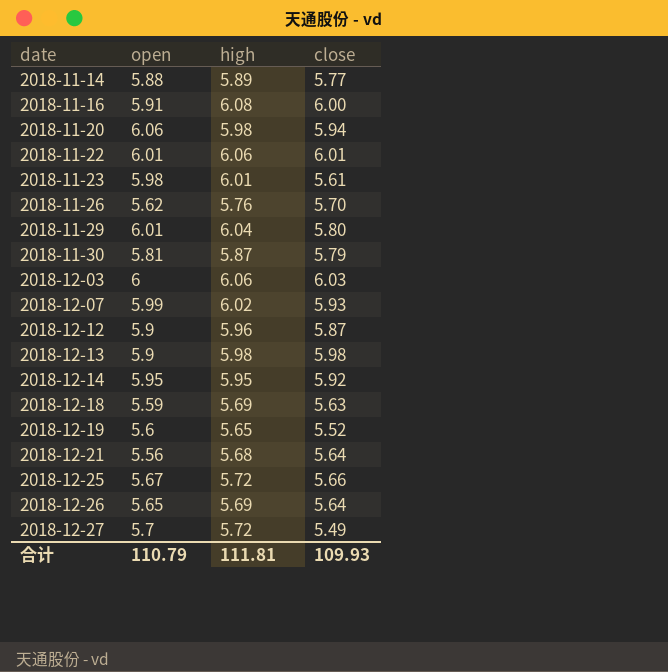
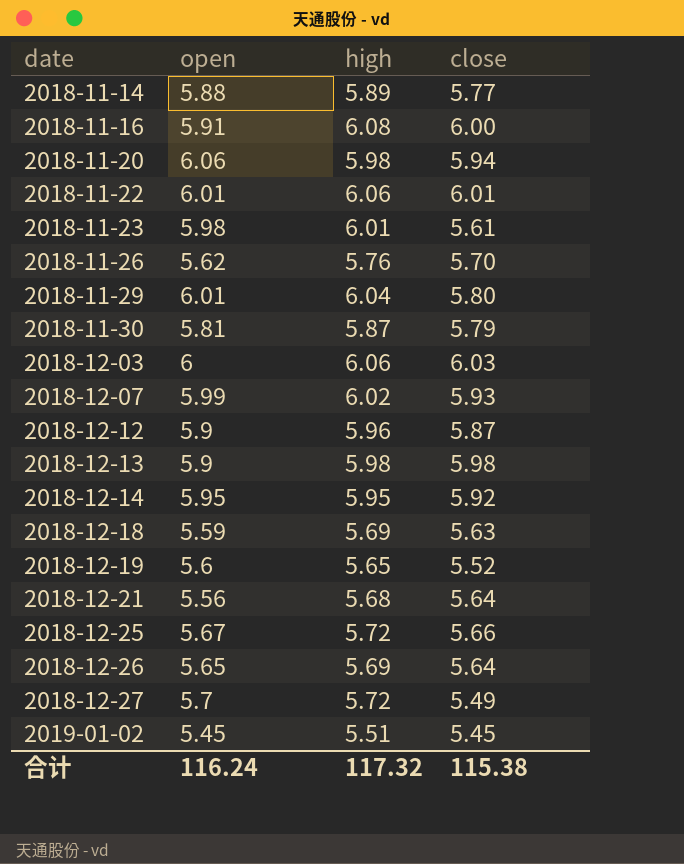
row 2019-01-02: none -> 5.45 | 5.51 | 5.45
合计 | open: 110.79 -> 116.24
合计 | high: 111.81 -> 117.32
合计 | close: 109.93 -> 115.38

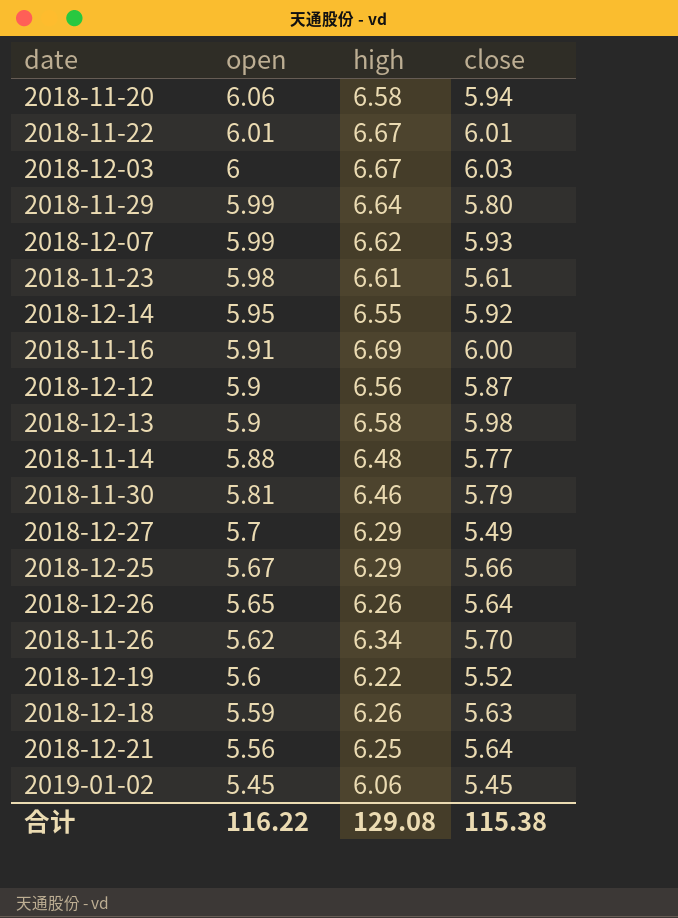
row order: date ascending -> open descending
2018-11-20 | high: 5.98 -> 6.58
2018-11-22 | high: 6.06 -> 6.67
2018-12-03 | high: 6.06 -> 6.67
2018-11-29 | open: 6.01 -> 5.99
2018-11-29 | high: 6.04 -> 6.64
2018-12-07 | high: 6.02 -> 6.62
2018-11-23 | high: 6.01 -> 6.61
2018-12-14 | high: 5.95 -> 6.55
2018-11-16 | high: 6.08 -> 6.69
2018-12-12 | high: 5.96 -> 6.56
2018-12-13 | high: 5.98 -> 6.58
2018-11-14 | high: 5.89 -> 6.48
2018-11-30 | high: 5.87 -> 6.46
2018-12-27 | high: 5.72 -> 6.29
2018-12-25 | high: 5.72 -> 6.29
2018-12-26 | high: 5.69 -> 6.26
2018-11-26 | high: 5.76 -> 6.34
2018-12-19 | high: 5.65 -> 6.22
2018-12-18 | high: 5.69 -> 6.26
2018-12-21 | high: 5.68 -> 6.25
2019-01-02 | high: 5.51 -> 6.06
合计 | open: 116.24 -> 116.22
合计 | high: 117.32 -> 129.08

